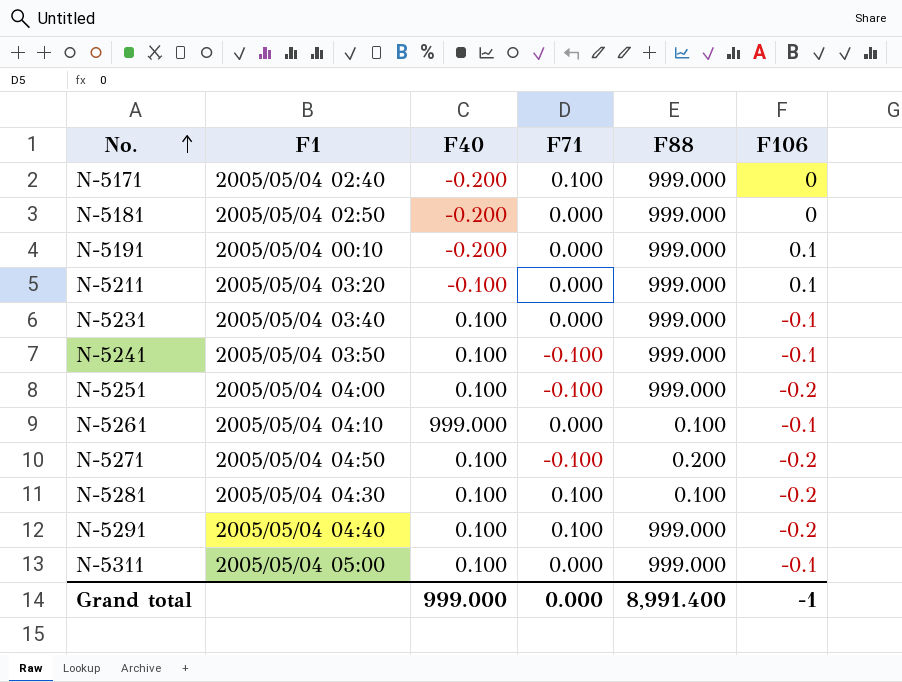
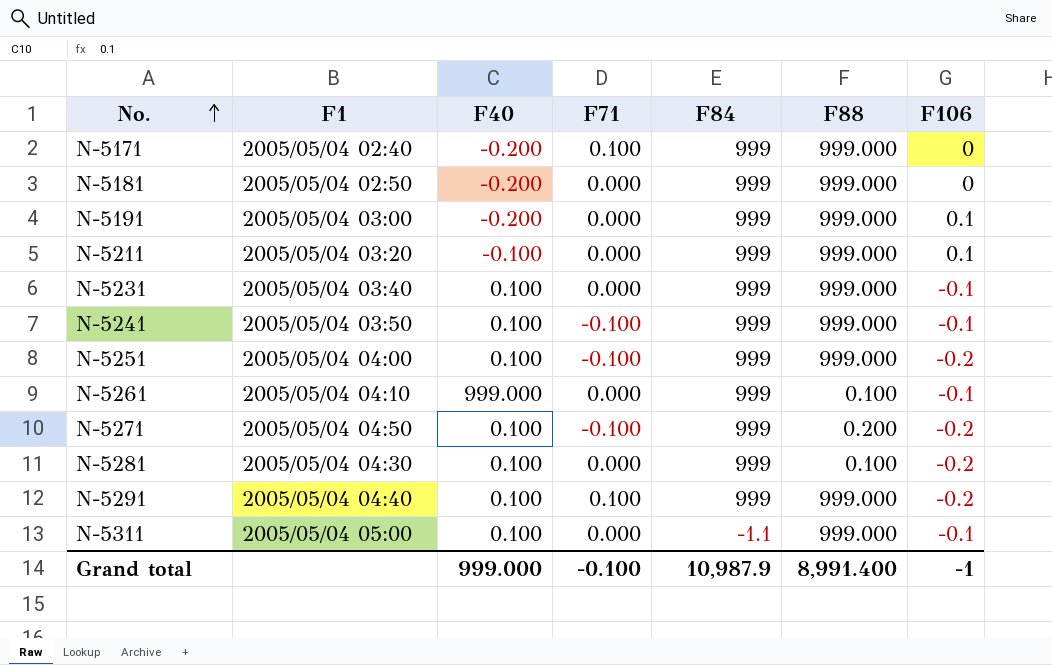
column F84 | position: none -> 5
N-5191 | F1: 2005/05/04 00:10 -> 2005/05/04 03:00
N-5281 | F71: 0.100 -> 0.000
Grand total | F71: 0.000 -> -0.100

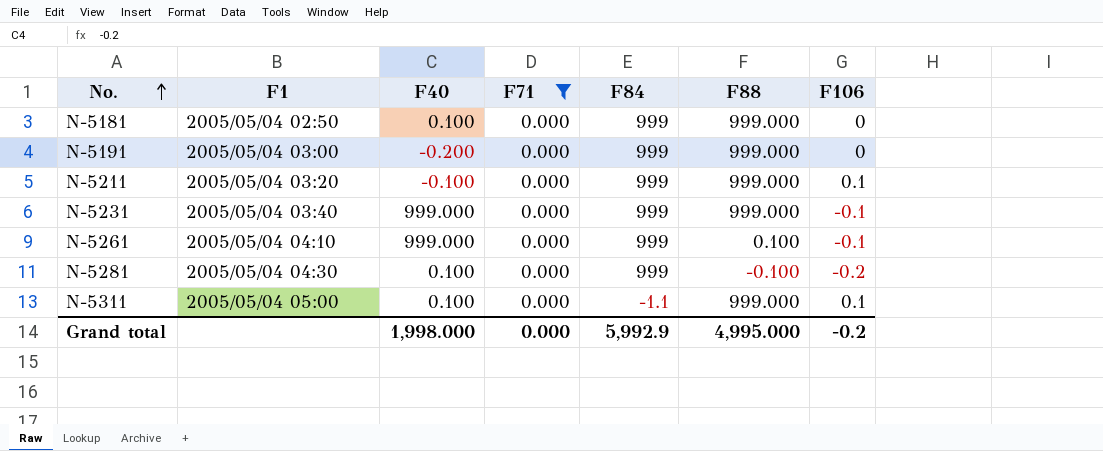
filter: none -> F71 = 0.000
N-5181 | F40: -0.200 -> 0.100
N-5191 | F106: 0.1 -> 0
N-5231 | F40: 0.100 -> 999.000
N-5281 | F88: 0.100 -> -0.100
N-5311 | F106: -0.1 -> 0.1
Grand total | F40: 999.000 -> 1,998.000
Grand total | F71: -0.100 -> 0.000
Grand total | F84: 10,987.9 -> 5,992.9
Grand total | F88: 8,991.400 -> 4,995.000
Grand total | F106: -1 -> -0.2

